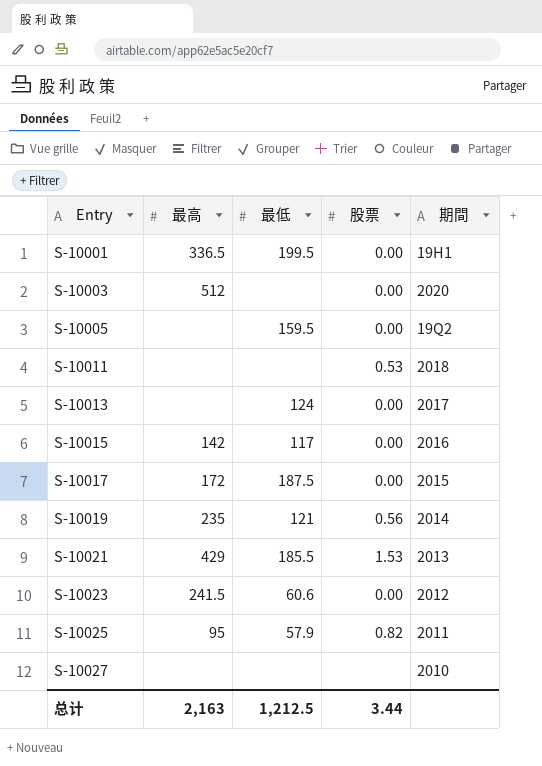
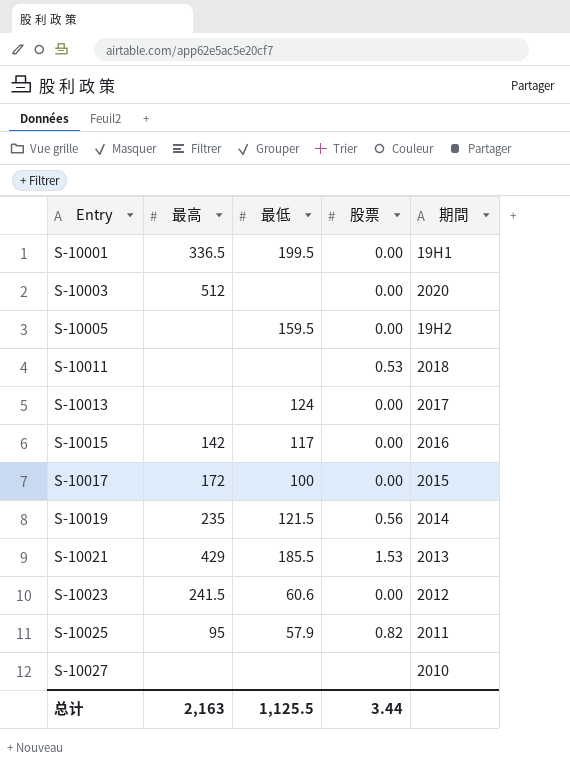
S-10005 | 期間: 19Q2 -> 19H2
S-10017 | 最低: 187.5 -> 100
S-10019 | 最低: 121 -> 121.5
总计 | 最低: 1,212.5 -> 1,125.5

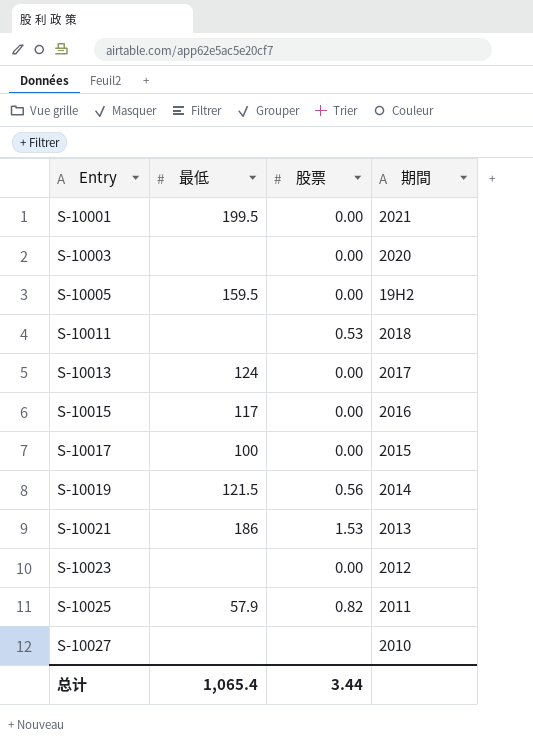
column 最高 | position: 2 -> none
S-10001 | 期間: 19H1 -> 2021
S-10021 | 最低: 185.5 -> 186
S-10023 | 最低: 60.6 -> none
总计 | 最低: 1,125.5 -> 1,065.4

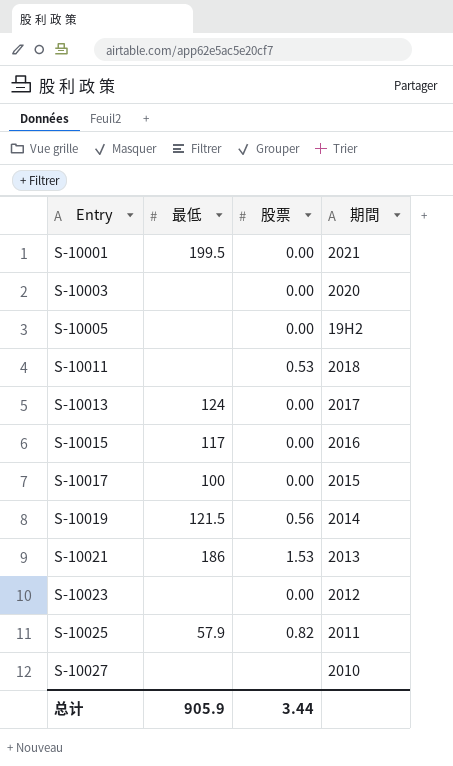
S-10005 | 最低: 159.5 -> none
总计 | 最低: 1,065.4 -> 905.9

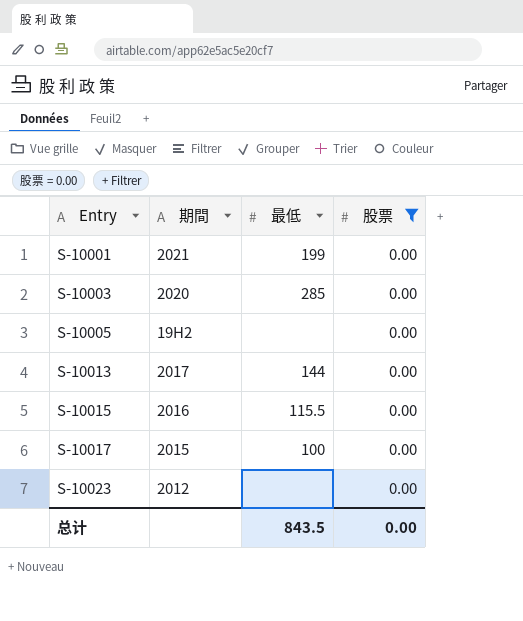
filter: none -> 股票 = 0.00
column 期間 | position: 4 -> 2
S-10001 | 最低: 199.5 -> 199
S-10003 | 最低: none -> 285
S-10013 | 最低: 124 -> 144
S-10015 | 最低: 117 -> 115.5
总计 | 最低: 905.9 -> 843.5
总计 | 股票: 3.44 -> 0.00

